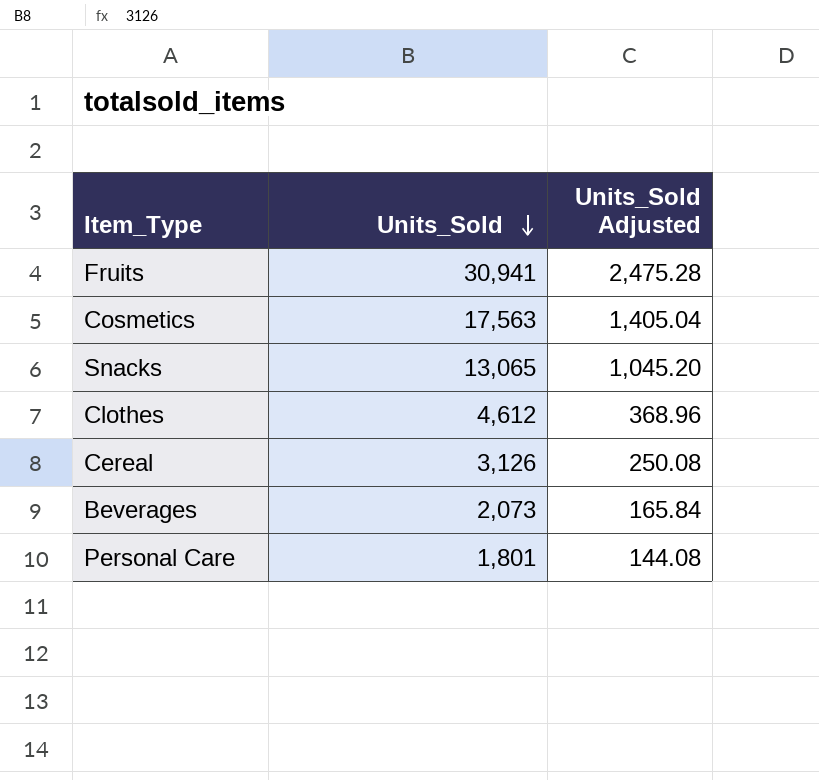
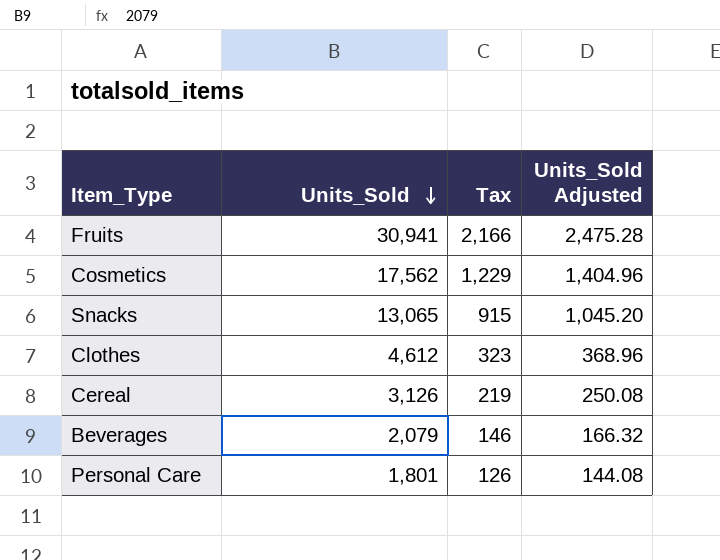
column Tax | formula: none -> [Units_Sold] * 0.07
Cosmetics | Units_Sold: 17,563 -> 17,562
Cosmetics | Units_Sold Adjusted: 1,405.04 -> 1,404.96
Beverages | Units_Sold: 2,073 -> 2,079
Beverages | Units_Sold Adjusted: 165.84 -> 166.32

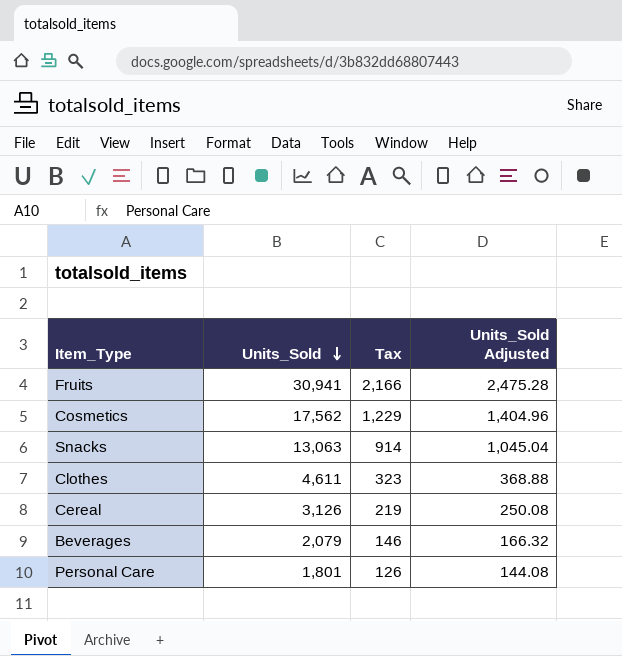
Snacks | Units_Sold: 13,065 -> 13,063
Snacks | Tax: 915 -> 914
Snacks | Units_Sold Adjusted: 1,045.20 -> 1,045.04
Clothes | Units_Sold: 4,612 -> 4,611
Clothes | Units_Sold Adjusted: 368.96 -> 368.88

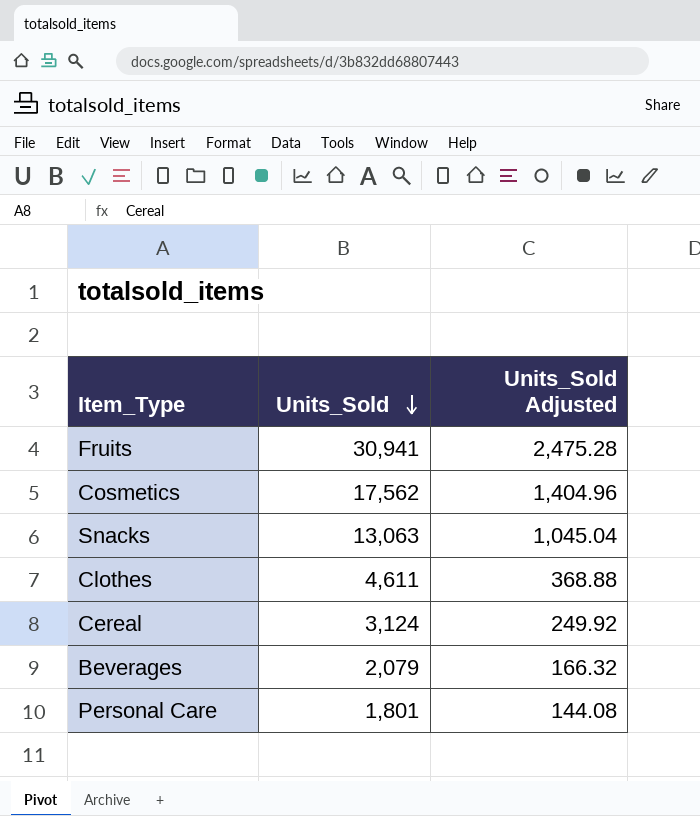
column Tax | formula: [Units_Sold] * 0.07 -> none
Cereal | Units_Sold: 3,126 -> 3,124
Cereal | Units_Sold Adjusted: 250.08 -> 249.92

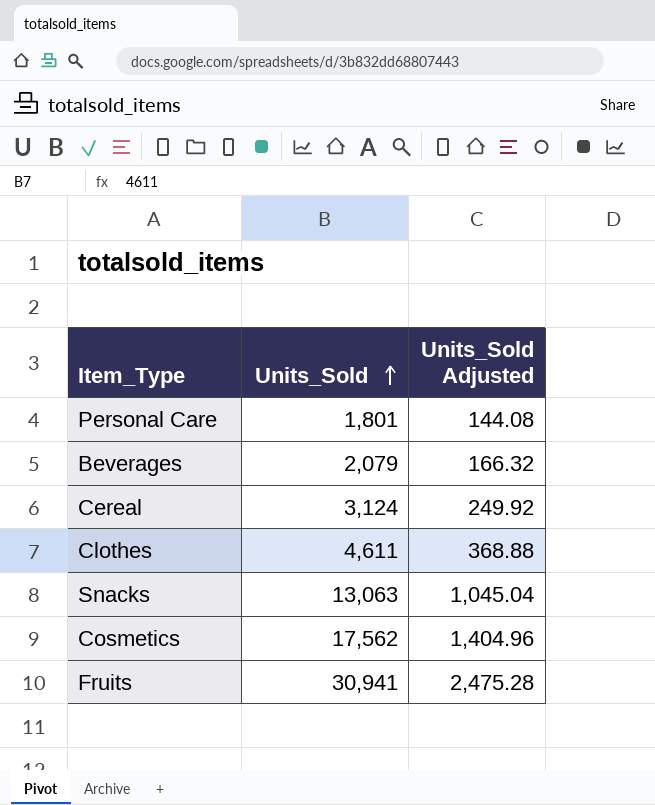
row order: Units_Sold descending -> Units_Sold ascending

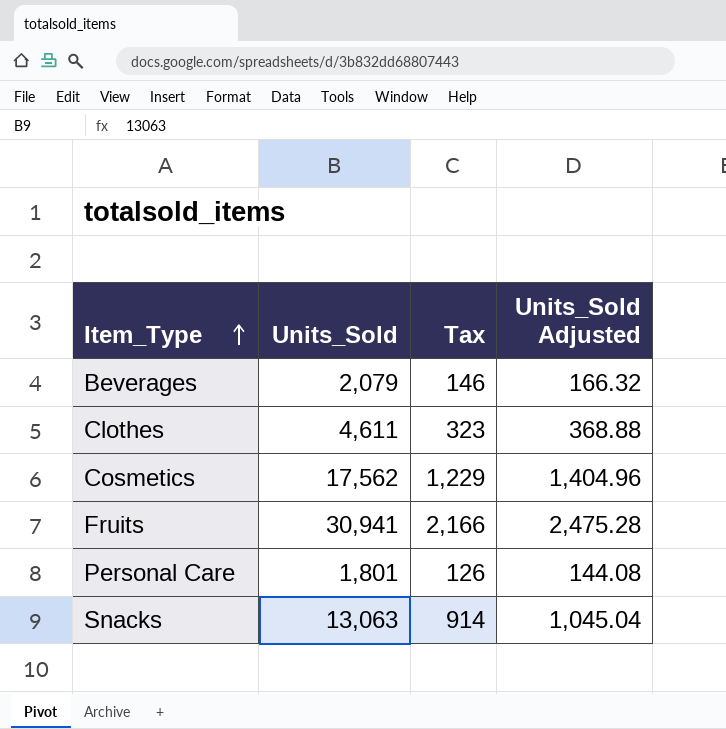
row order: Units_Sold ascending -> Item_Type ascending
column Tax | formula: none -> [Units_Sold] * 0.07
row Cereal: 3,124 | 249.92 -> none

